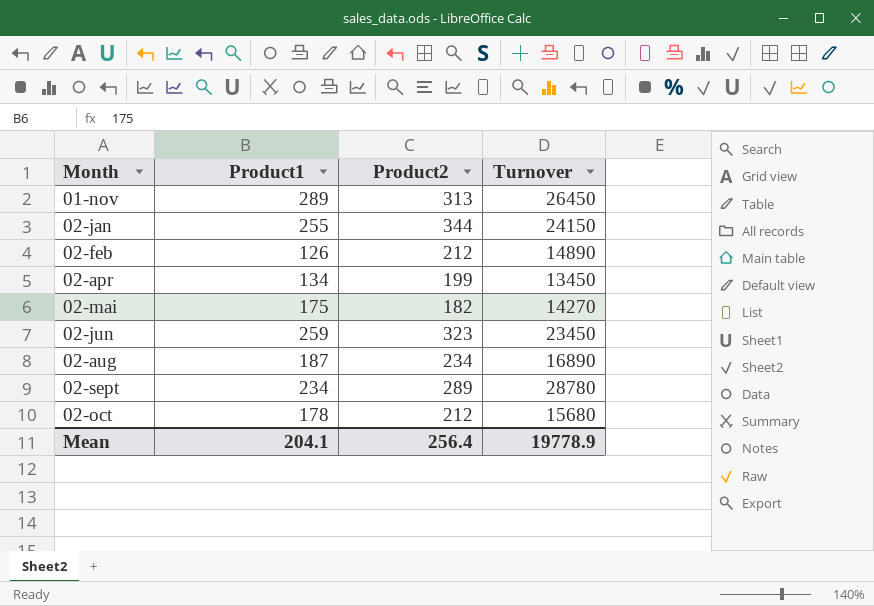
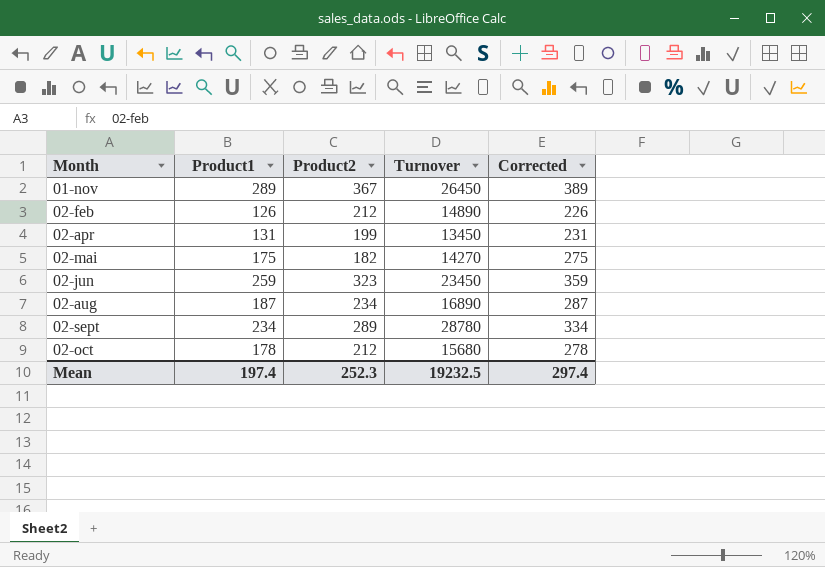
column Corrected | formula: none -> [Product1] + 100
row 02-jan: 255 | 344 | 24150 -> none
01-nov | Product2: 313 -> 367
02-apr | Product1: 134 -> 131
Mean | Product1: 204.1 -> 197.4
Mean | Product2: 256.4 -> 252.3
Mean | Turnover: 19778.9 -> 19232.5

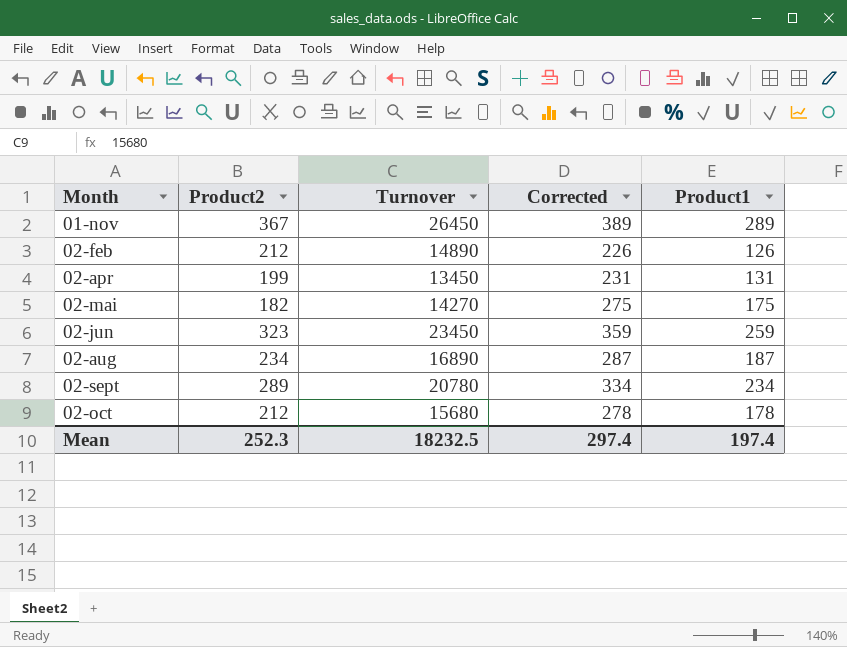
column Product1 | position: 2 -> 5
02-sept | Turnover: 28780 -> 20780
Mean | Turnover: 19232.5 -> 18232.5

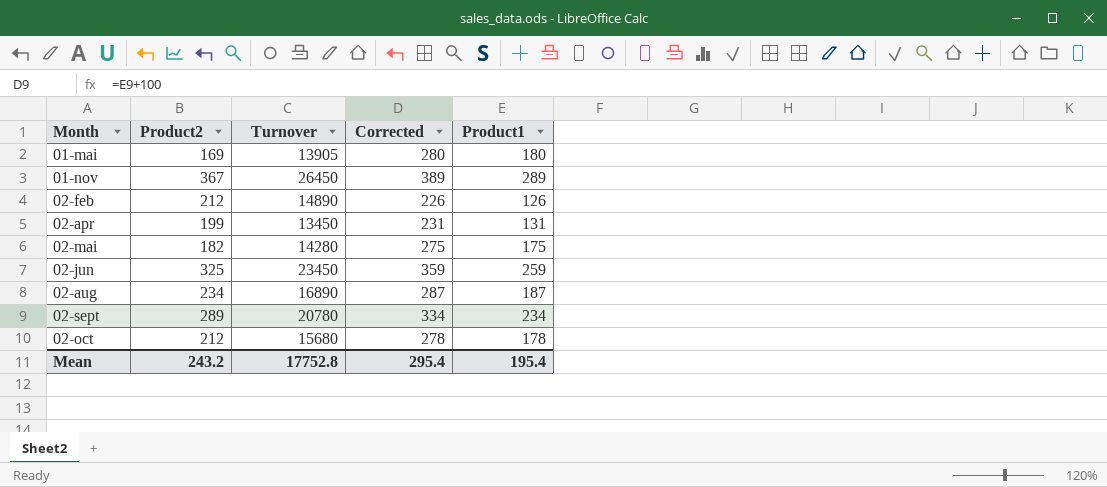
row 01-mai: none -> 169 | 13905 | 280 | 180
02-mai | Turnover: 14270 -> 14280
02-jun | Product2: 323 -> 325
Mean | Product2: 252.3 -> 243.2
Mean | Turnover: 18232.5 -> 17752.8
Mean | Corrected: 297.4 -> 295.4
Mean | Product1: 197.4 -> 195.4

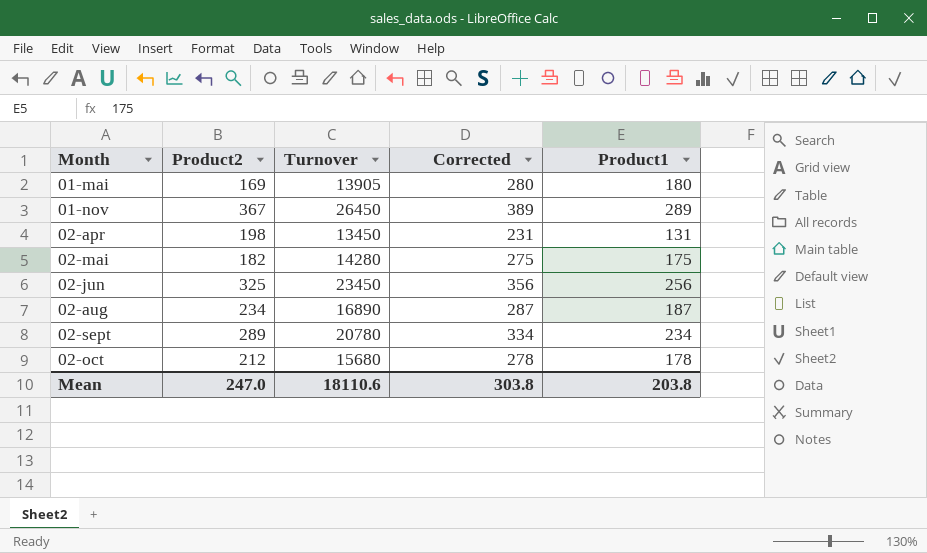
row 02-feb: 212 | 14890 | 226 | 126 -> none
02-apr | Product2: 199 -> 198
02-jun | Corrected: 359 -> 356
02-jun | Product1: 259 -> 256
Mean | Product2: 243.2 -> 247.0
Mean | Turnover: 17752.8 -> 18110.6
Mean | Corrected: 295.4 -> 303.8
Mean | Product1: 195.4 -> 203.8

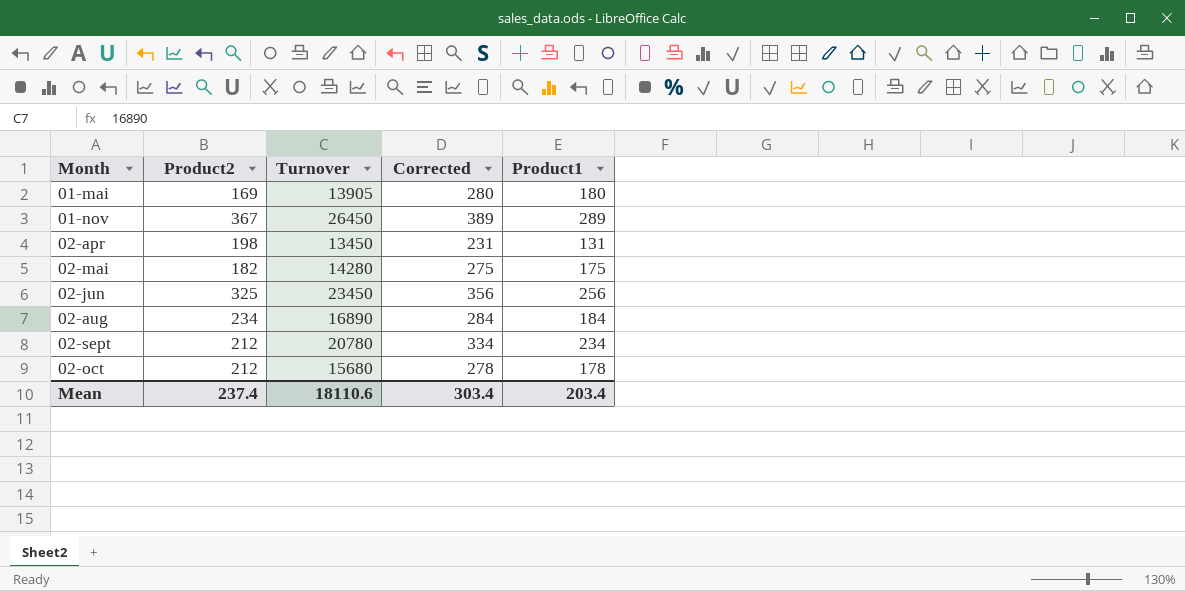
02-aug | Corrected: 287 -> 284
02-aug | Product1: 187 -> 184
02-sept | Product2: 289 -> 212
Mean | Product2: 247.0 -> 237.4
Mean | Corrected: 303.8 -> 303.4
Mean | Product1: 203.8 -> 203.4

